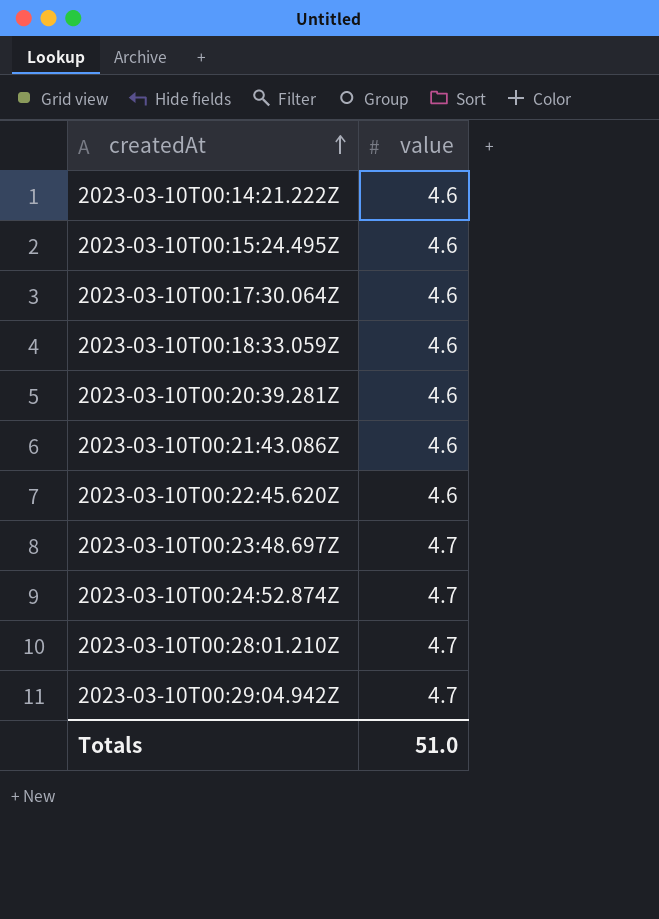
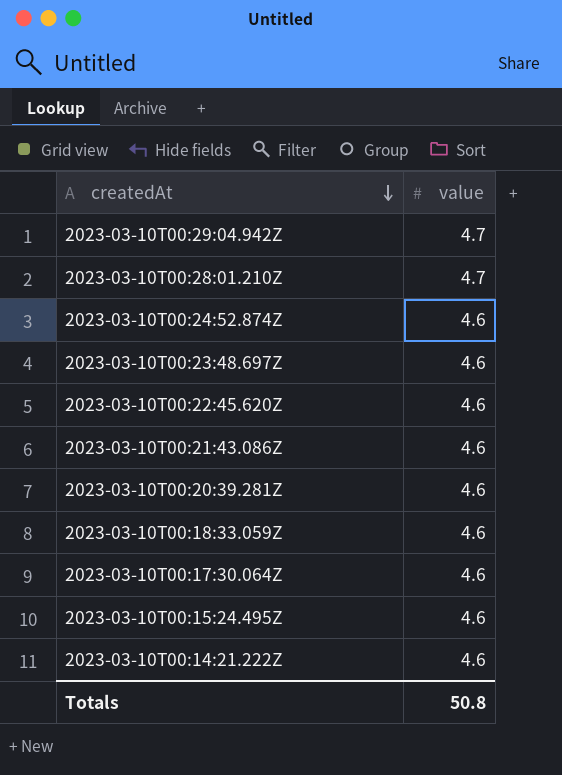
row order: createdAt ascending -> createdAt descending
2023-03-10T00:24:52.874Z | value: 4.7 -> 4.6
2023-03-10T00:23:48.697Z | value: 4.7 -> 4.6
Totals | value: 51.0 -> 50.8

